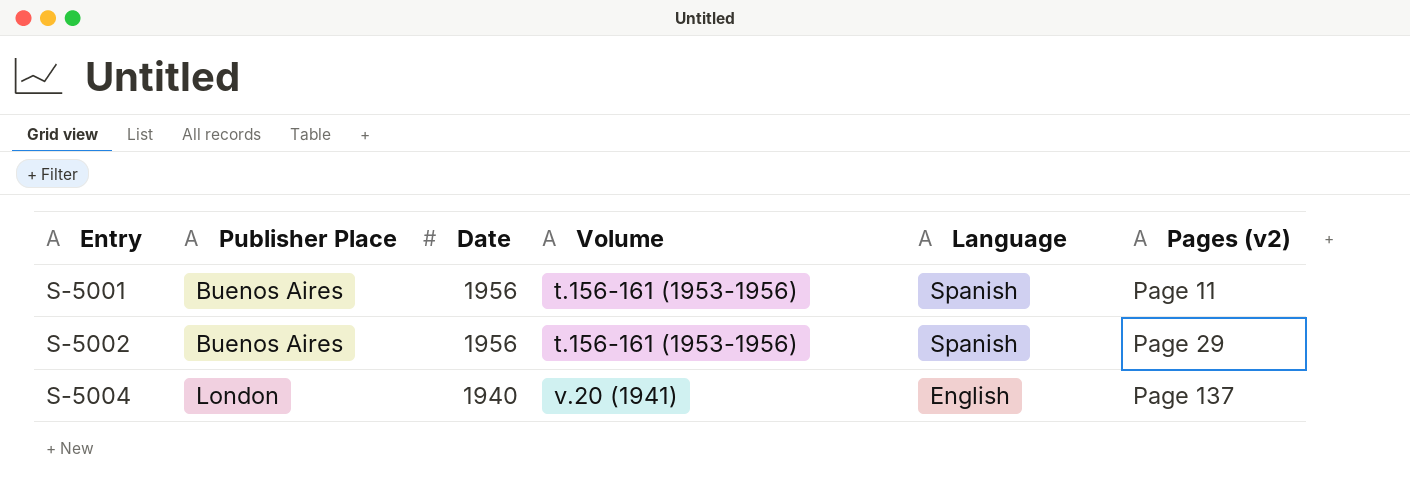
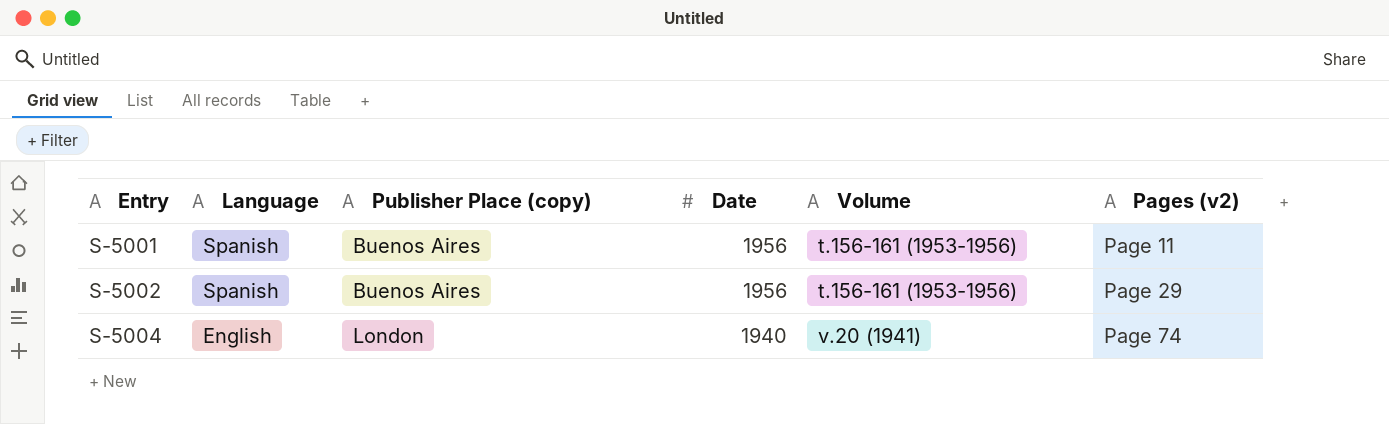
column Language | position: 5 -> 2
column name: Publisher Place -> Publisher Place (copy)
S-5004 | Pages (v2): Page 137 -> Page 74

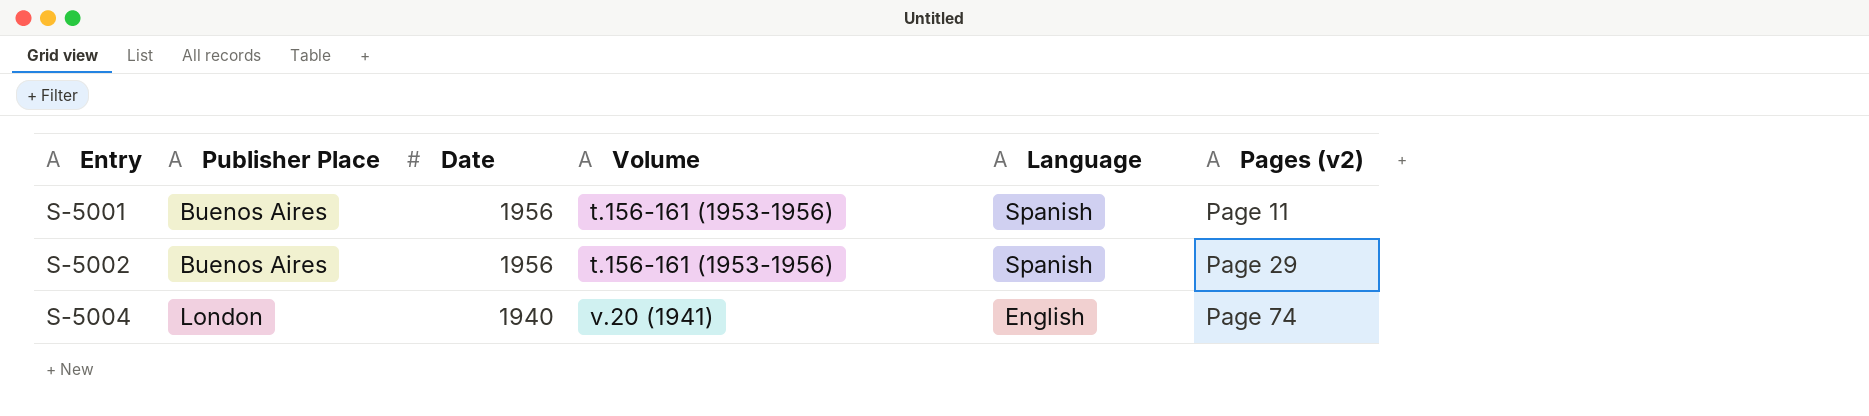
column name: Publisher Place (copy) -> Publisher Place
column Language | position: 2 -> 5

